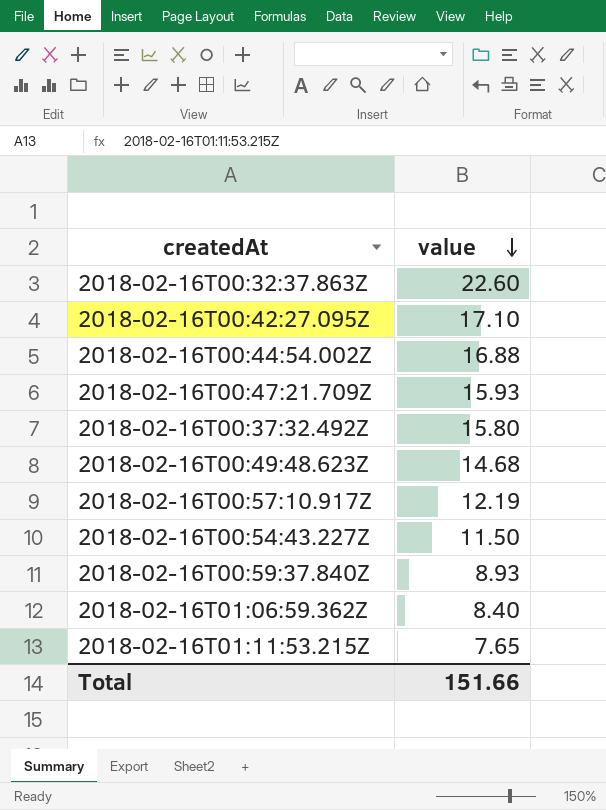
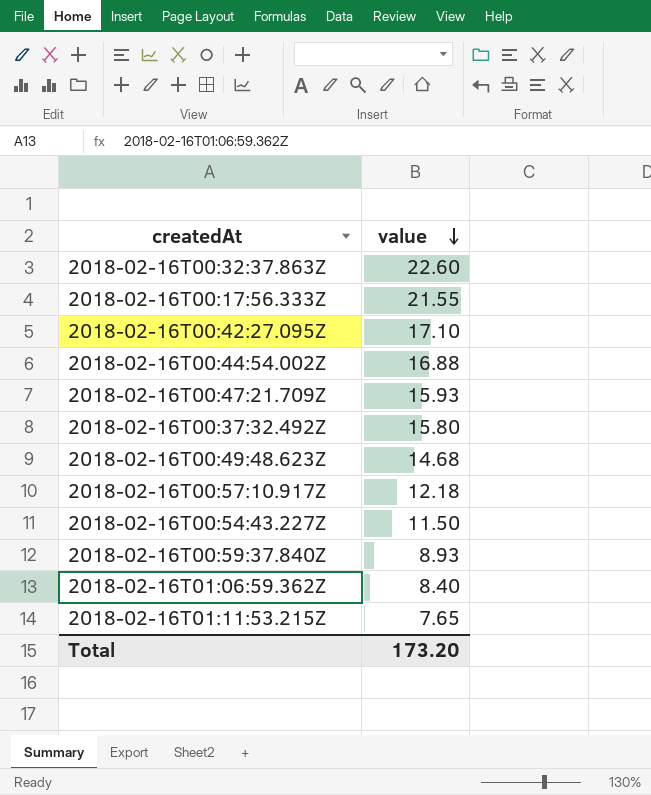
row 2018-02-16T00:17:56.333Z: none -> 21.55
2018-02-16T00:57:10.917Z | value: 12.19 -> 12.18
Total | value: 151.66 -> 173.20

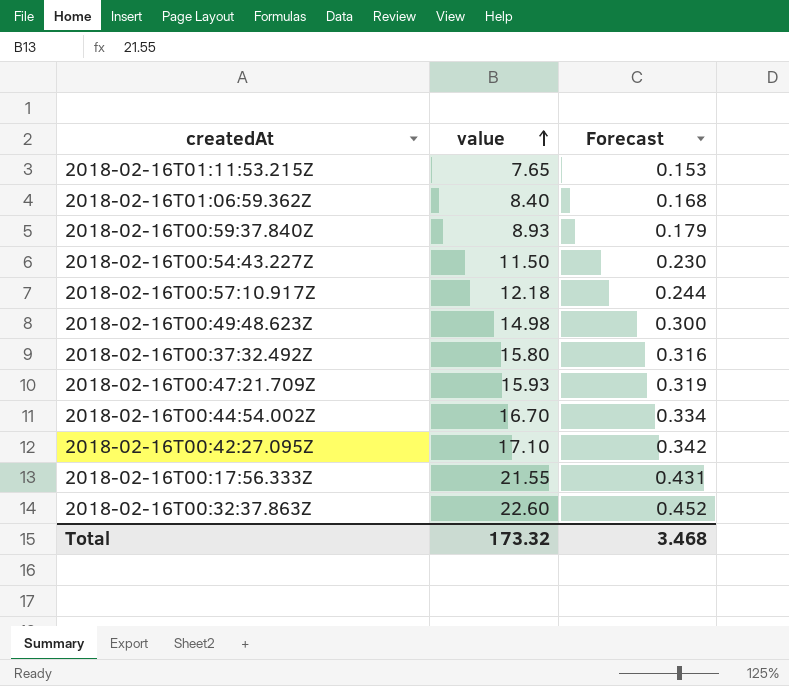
row order: value descending -> value ascending
column Forecast | formula: none -> [value] * 0.02
2018-02-16T00:49:48.623Z | value: 14.68 -> 14.98
2018-02-16T00:44:54.002Z | value: 16.88 -> 16.70
Total | value: 173.20 -> 173.32

